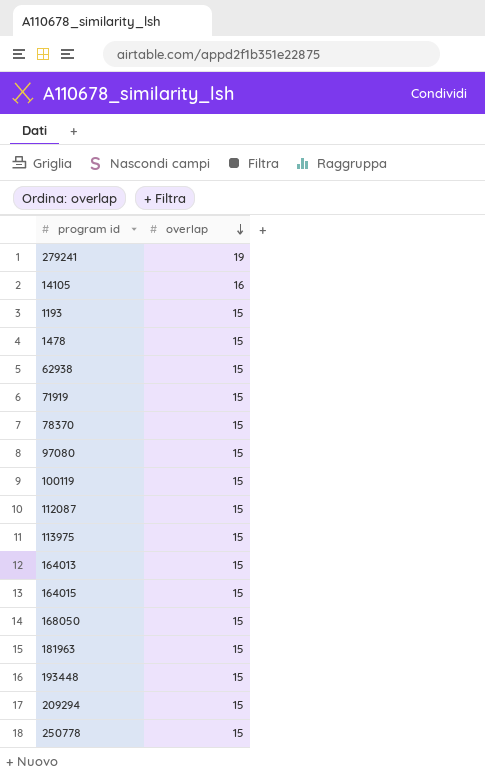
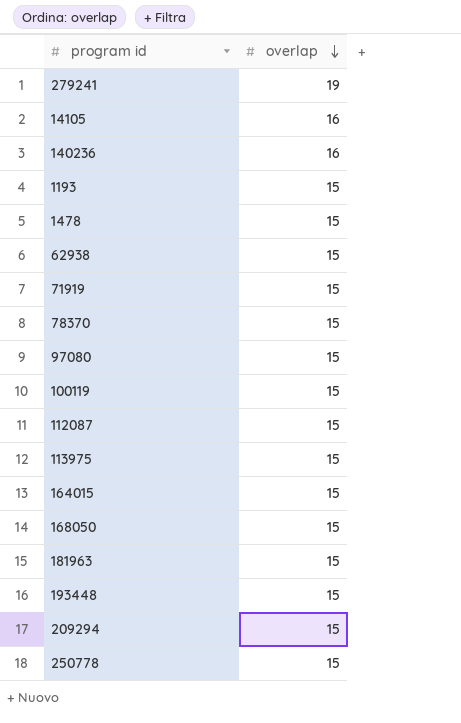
row 164013: 15 -> none
row 140236: none -> 16

